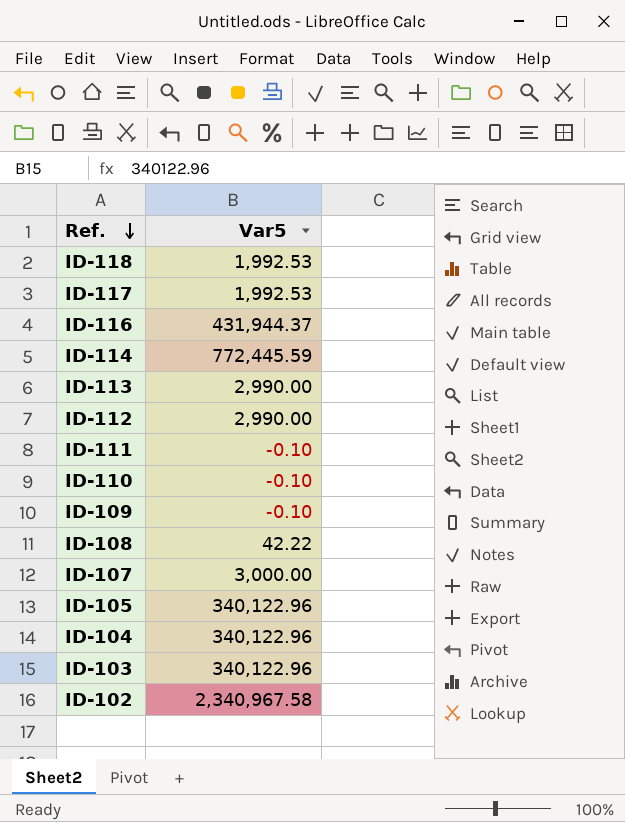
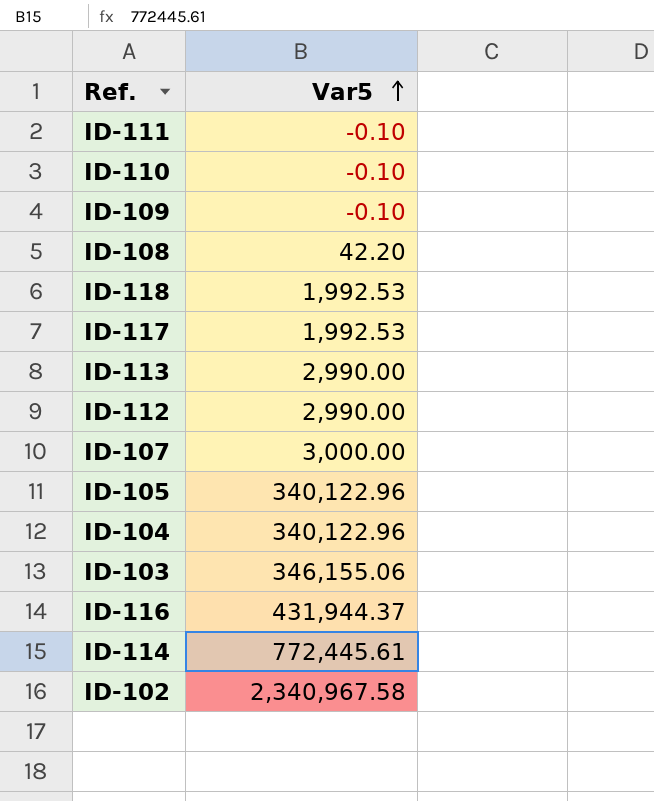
row order: Ref. descending -> Var5 ascending
ID-108 | Var5: 42.22 -> 42.20
ID-103 | Var5: 340,122.96 -> 346,155.06
ID-114 | Var5: 772,445.59 -> 772,445.61

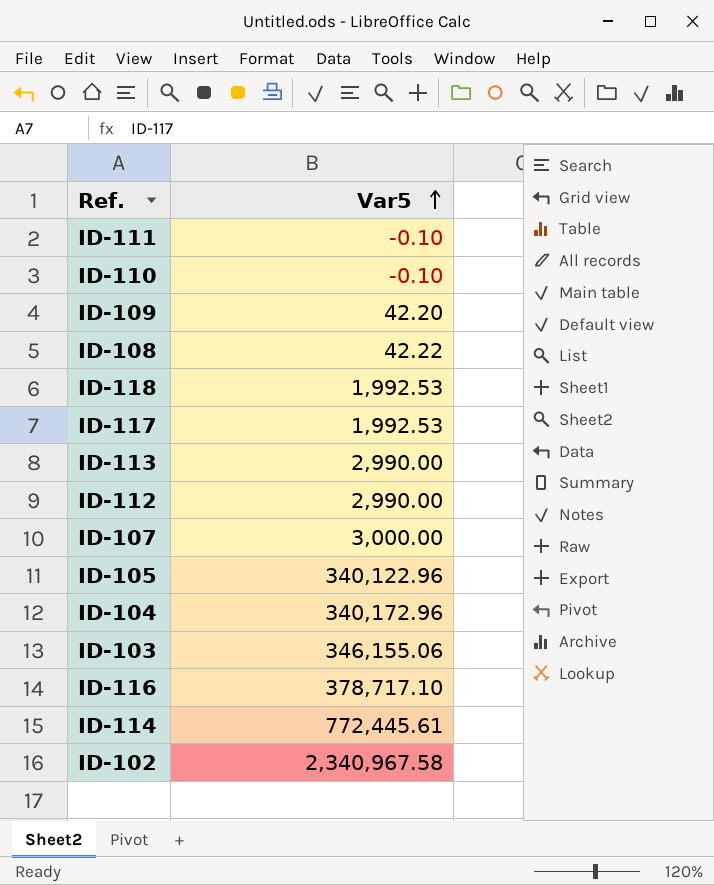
ID-109 | Var5: -0.10 -> 42.20
ID-108 | Var5: 42.20 -> 42.22
ID-104 | Var5: 340,122.96 -> 340,172.96
ID-116 | Var5: 431,944.37 -> 378,717.10

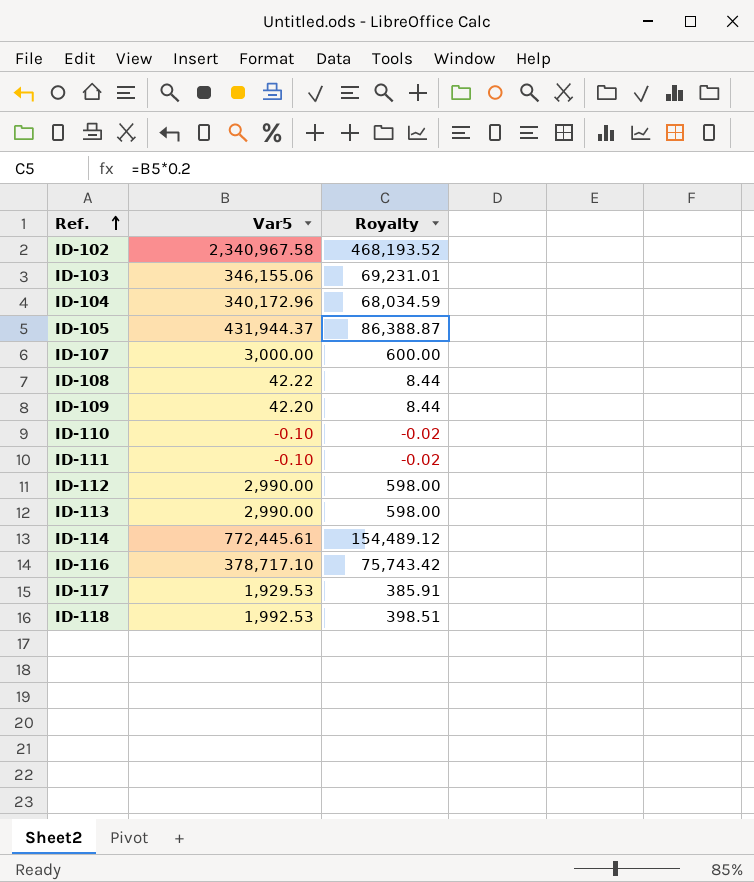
row order: Var5 ascending -> Ref. ascending
column Royalty | formula: none -> [Var5] * 0.2
ID-105 | Var5: 340,122.96 -> 431,944.37
ID-117 | Var5: 1,992.53 -> 1,929.53

